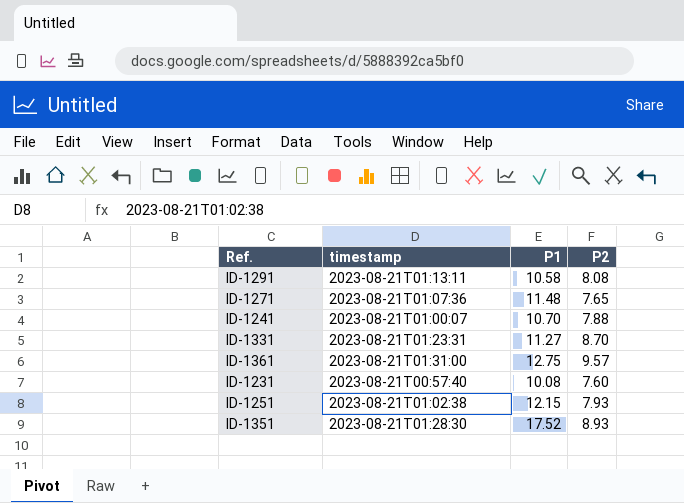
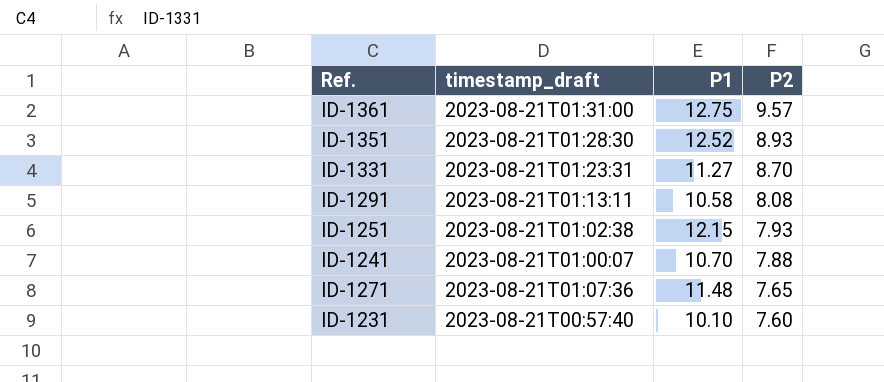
row order: none -> P2 descending
column name: timestamp -> timestamp_draft
ID-1351 | P1: 17.52 -> 12.52
ID-1231 | P1: 10.08 -> 10.10

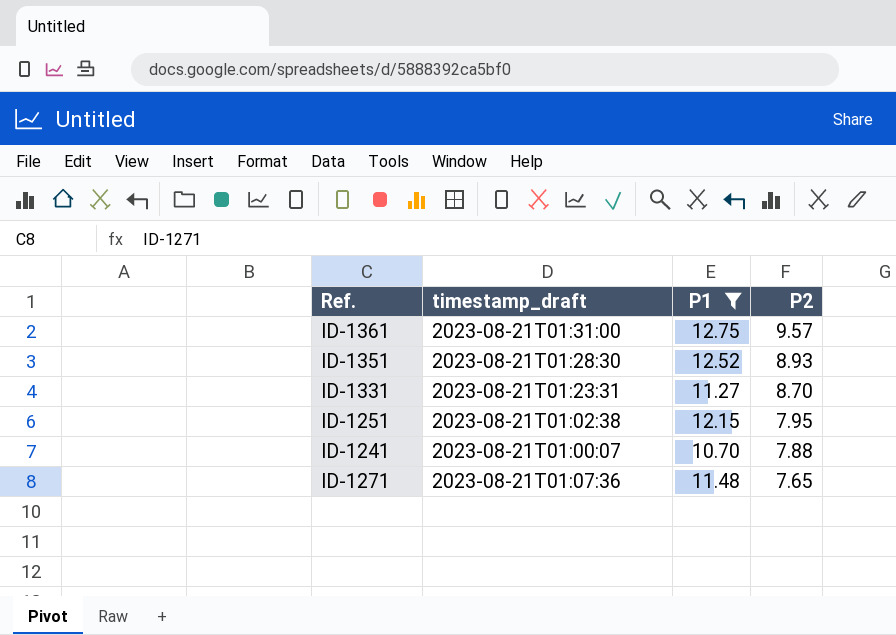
filter: none -> P1 >= 10.70
ID-1251 | P2: 7.93 -> 7.95

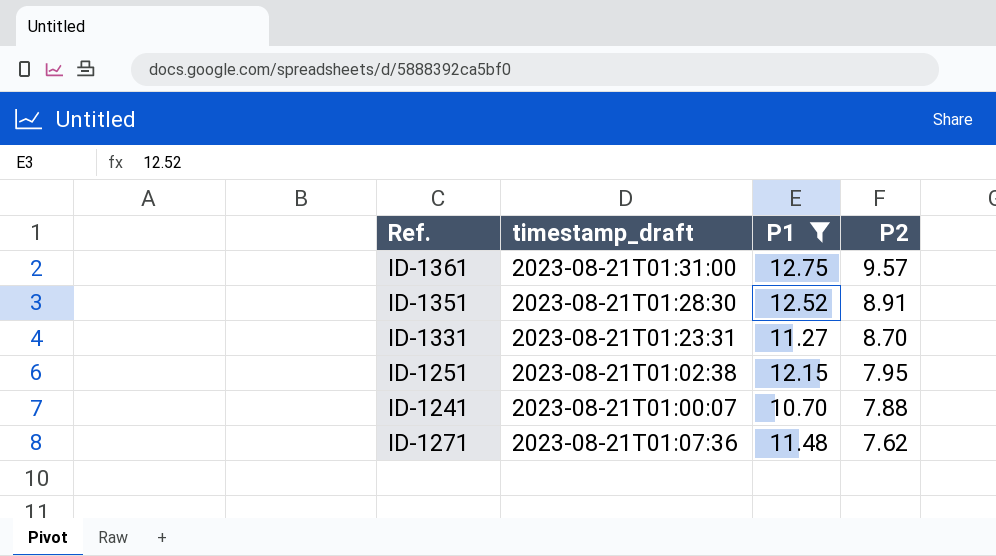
ID-1351 | P2: 8.93 -> 8.91
ID-1271 | P2: 7.65 -> 7.62

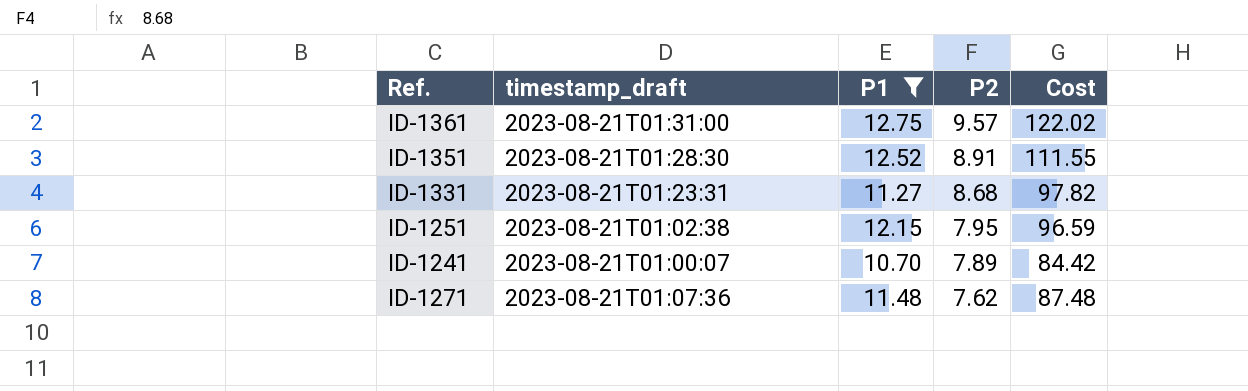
column Cost | formula: none -> [P1] * [P2]
ID-1331 | P2: 8.70 -> 8.68
ID-1241 | P2: 7.88 -> 7.89

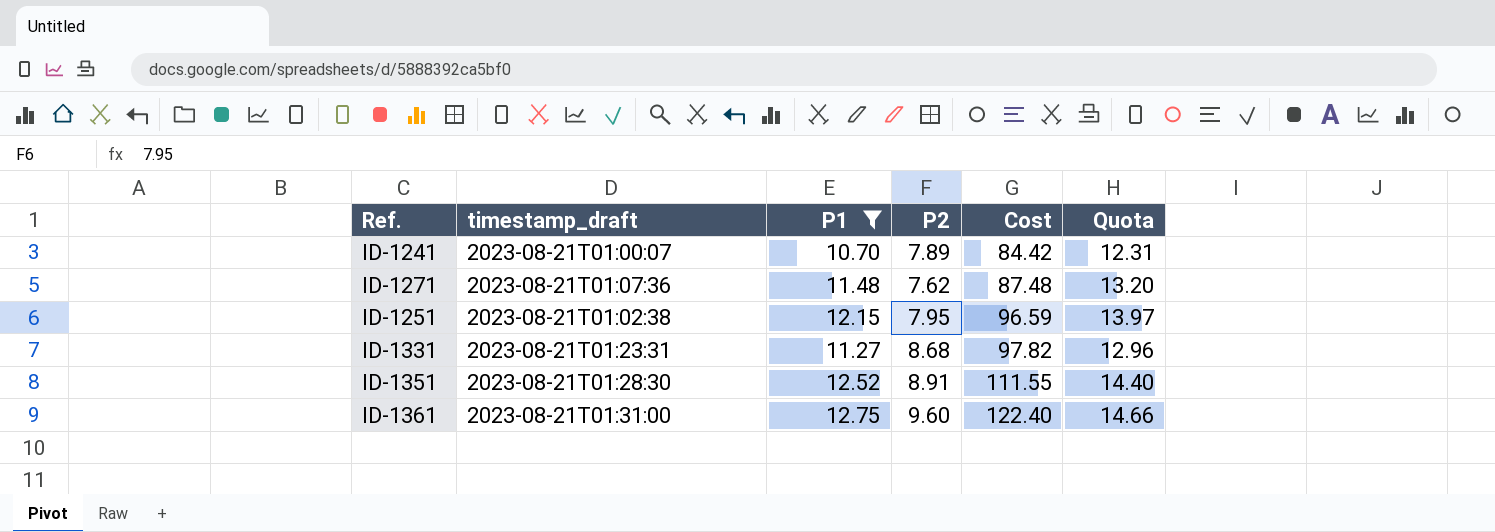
row order: P2 descending -> Cost ascending
column Quota | formula: none -> [P1] * 1.15
ID-1361 | P2: 9.57 -> 9.60
ID-1361 | Cost: 122.02 -> 122.40

